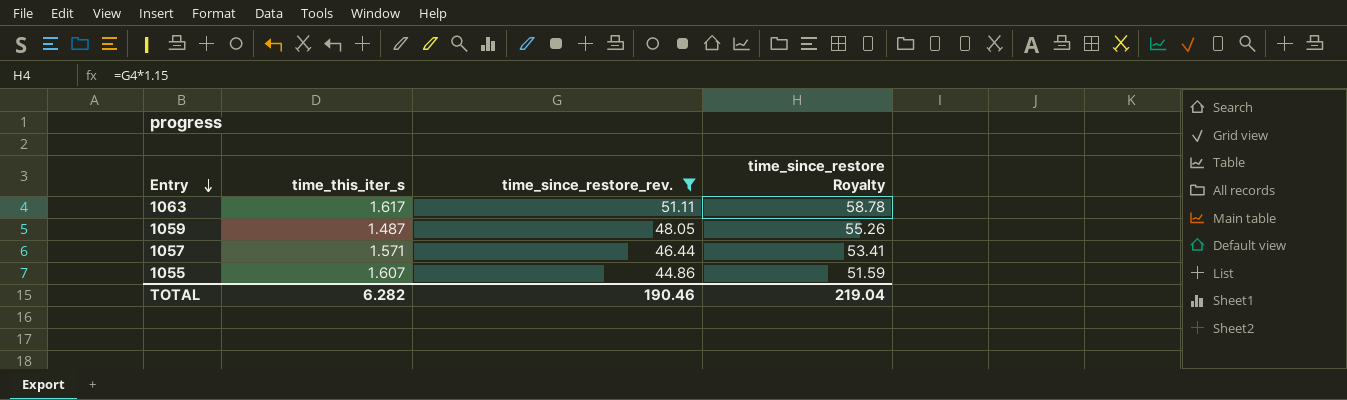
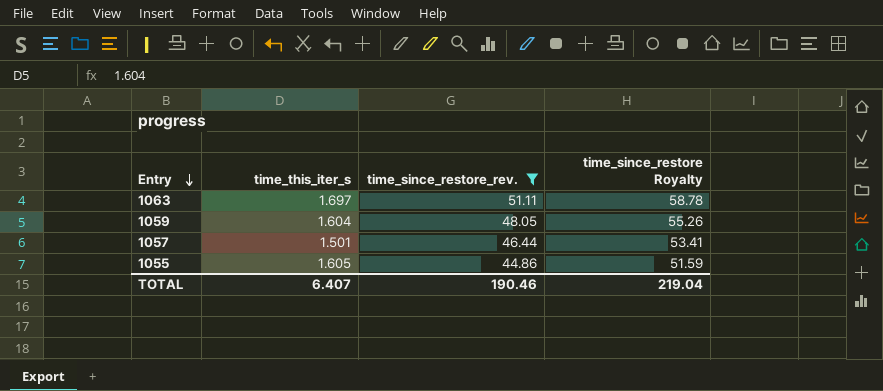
1063 | time_this_iter_s: 1.617 -> 1.697
1059 | time_this_iter_s: 1.487 -> 1.604
1057 | time_this_iter_s: 1.571 -> 1.501
1055 | time_this_iter_s: 1.607 -> 1.605
TOTAL | time_this_iter_s: 6.282 -> 6.407

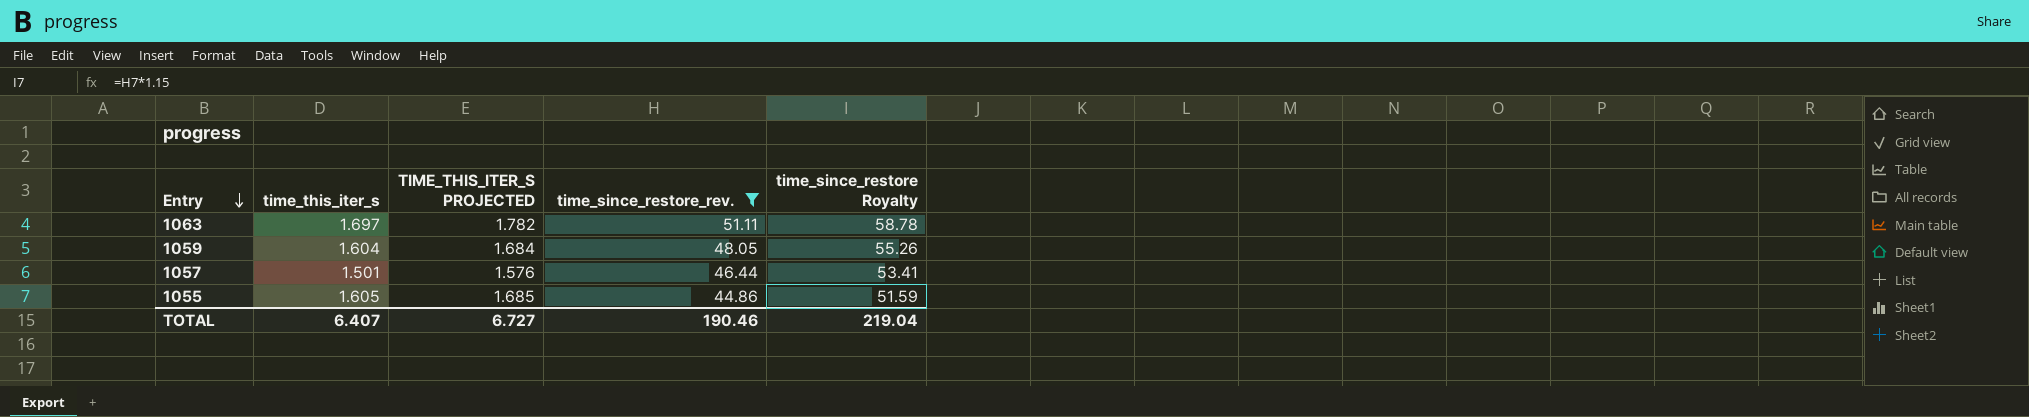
column TIME_THIS_ITER_S PROJECTED | formula: none -> [time_this_iter_s] * 1.05

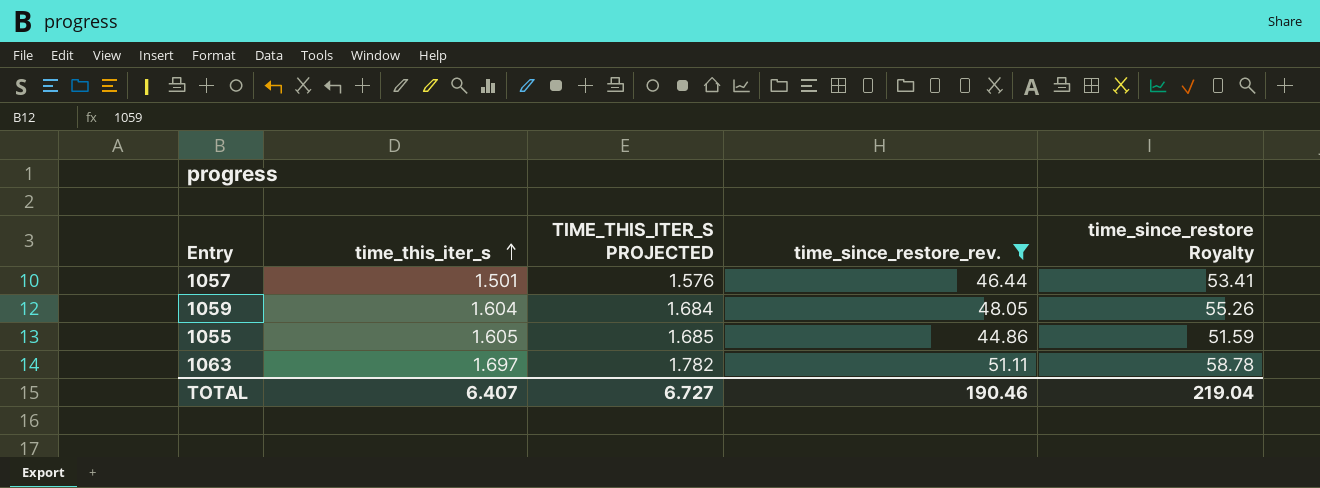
row order: Entry descending -> time_this_iter_s ascending

